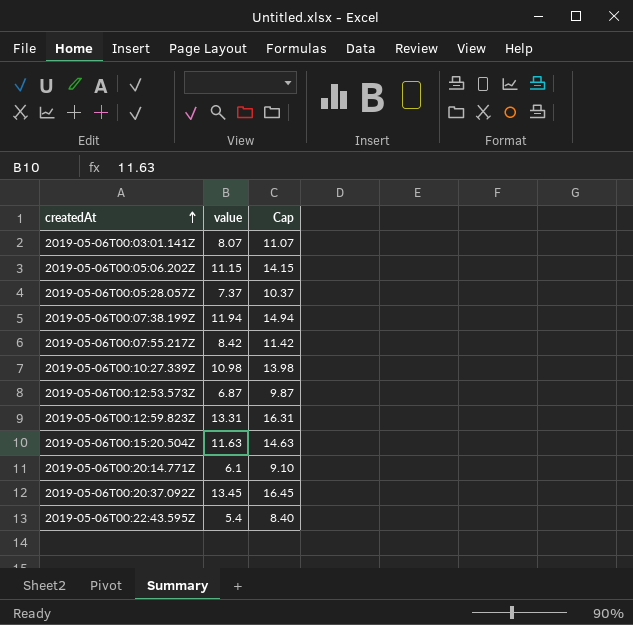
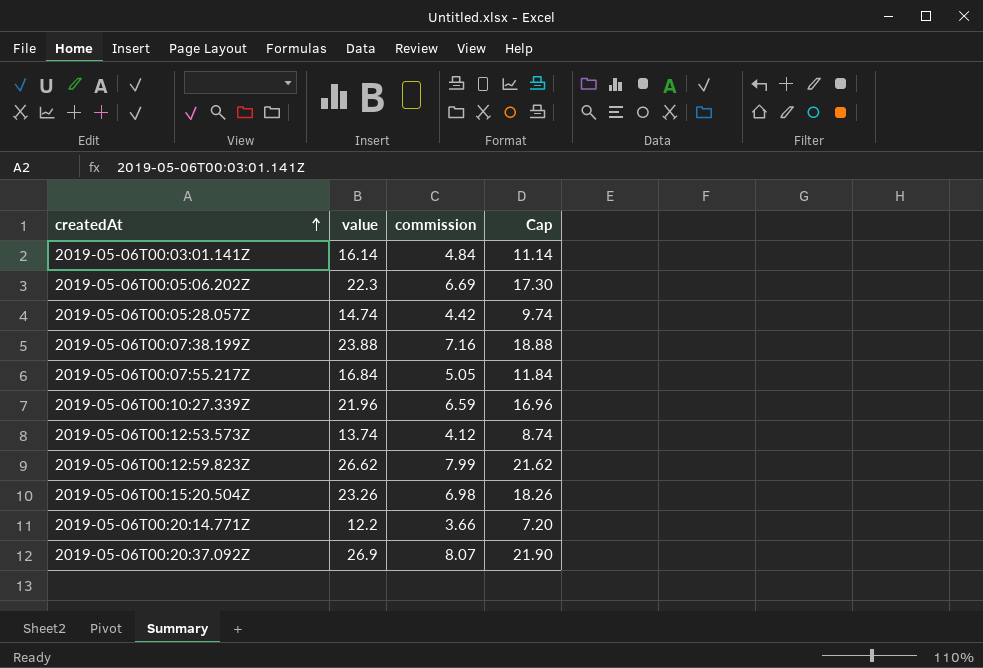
column commission | formula: none -> [value] * 0.3
column Cap | formula: [value] + 3 -> [value] - 5
row 2019-05-06T00:22:43.595Z: 5.4 | 8.40 -> none
2019-05-06T00:03:01.141Z | value: 8.07 -> 16.14
2019-05-06T00:05:06.202Z | value: 11.15 -> 22.3
2019-05-06T00:05:28.057Z | value: 7.37 -> 14.74
2019-05-06T00:07:38.199Z | value: 11.94 -> 23.88
2019-05-06T00:07:55.217Z | value: 8.42 -> 16.84
2019-05-06T00:10:27.339Z | value: 10.98 -> 21.96
2019-05-06T00:12:53.573Z | value: 6.87 -> 13.74
2019-05-06T00:12:59.823Z | value: 13.31 -> 26.62
2019-05-06T00:15:20.504Z | value: 11.63 -> 23.26
2019-05-06T00:20:14.771Z | value: 6.1 -> 12.2
2019-05-06T00:20:37.092Z | value: 13.45 -> 26.9

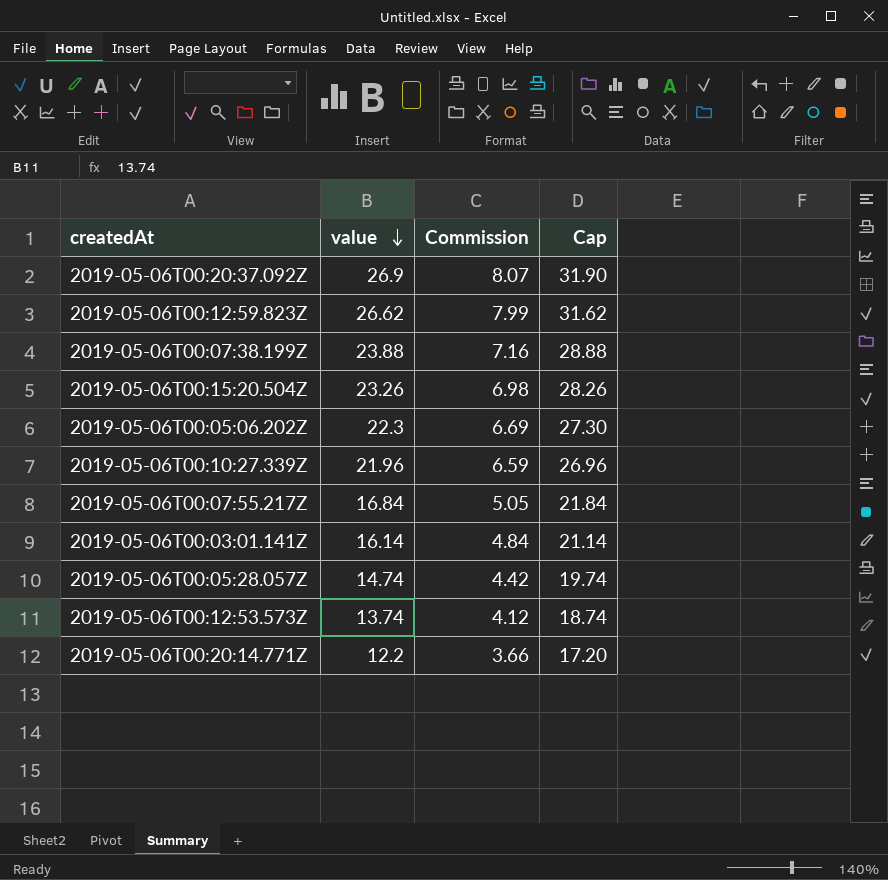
row order: createdAt ascending -> value descending
column name: commission -> Commission
column Cap | formula: [value] - 5 -> [value] + 5

